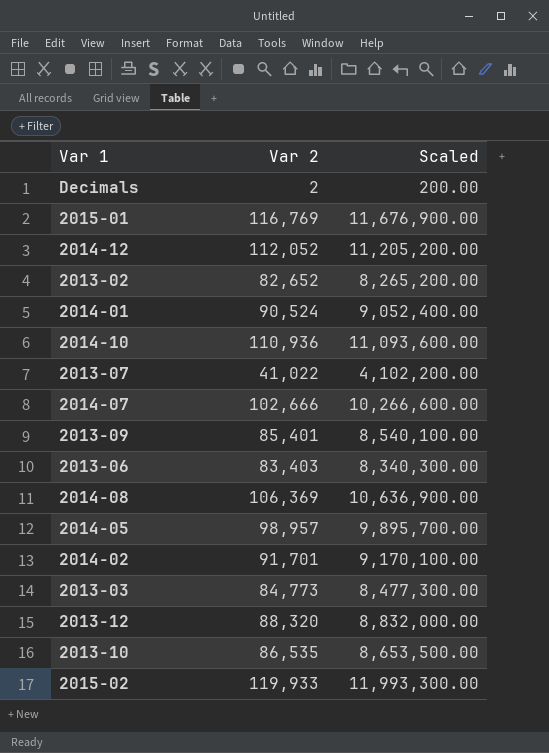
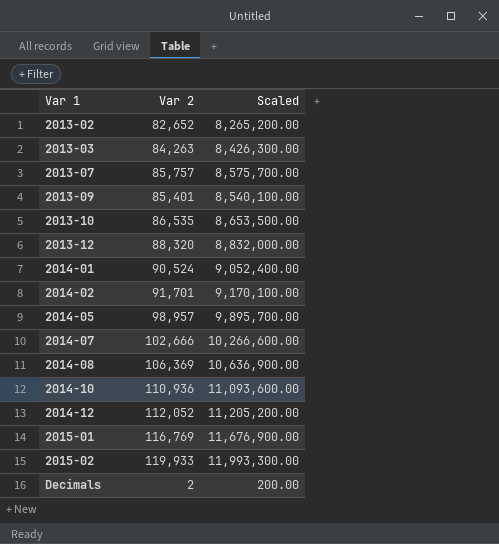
row order: none -> Var 1 ascending
row 2013-06: 83,403 | 8,340,300.00 -> none
2013-03 | Var 2: 84,773 -> 84,263
2013-03 | Scaled: 8,477,300.00 -> 8,426,300.00
2013-07 | Var 2: 41,022 -> 85,757
2013-07 | Scaled: 4,102,200.00 -> 8,575,700.00

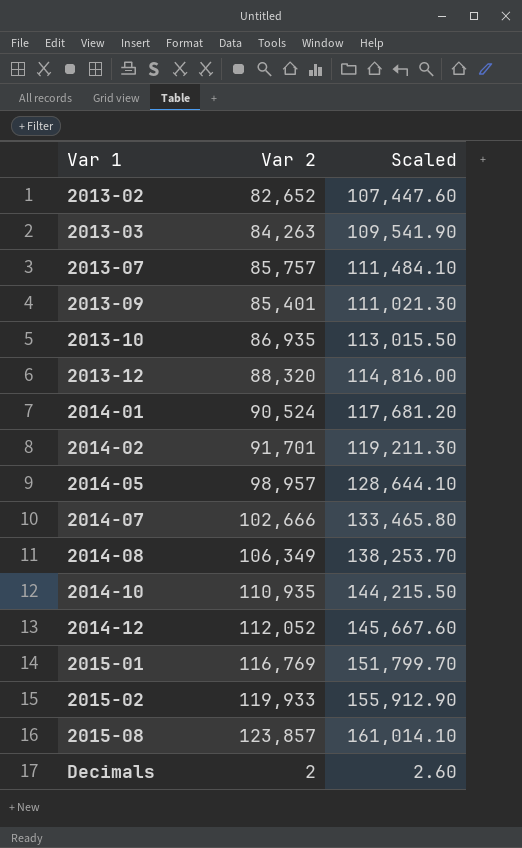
column Scaled | formula: [Var 2] * 100 -> [Var 2] * 1.3
2013-10 | Var 2: 86,535 -> 86,935
2014-08 | Var 2: 106,369 -> 106,349
2014-10 | Var 2: 110,936 -> 110,935
row 2015-08: none -> 123,857 | 161,014.10

